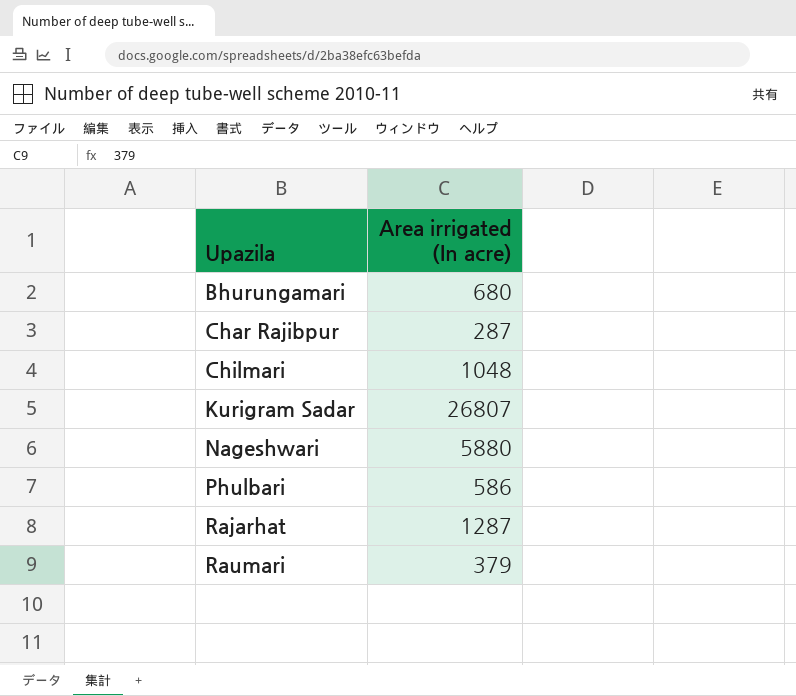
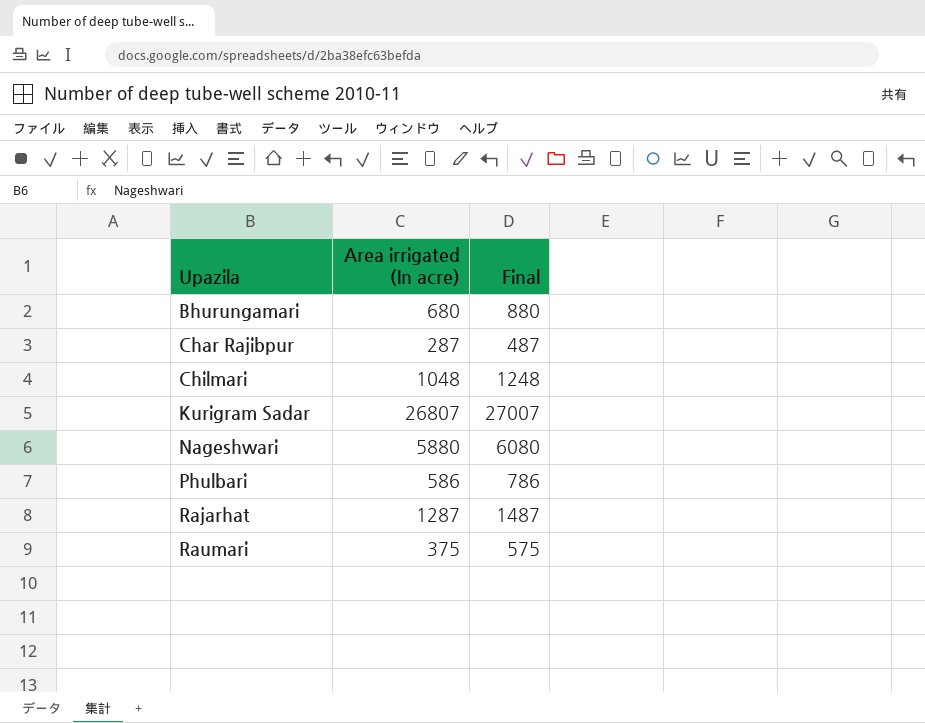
column Final | formula: none -> [Area irrigated (In acre)] + 200
Raumari | Area irrigated (In acre): 379 -> 375

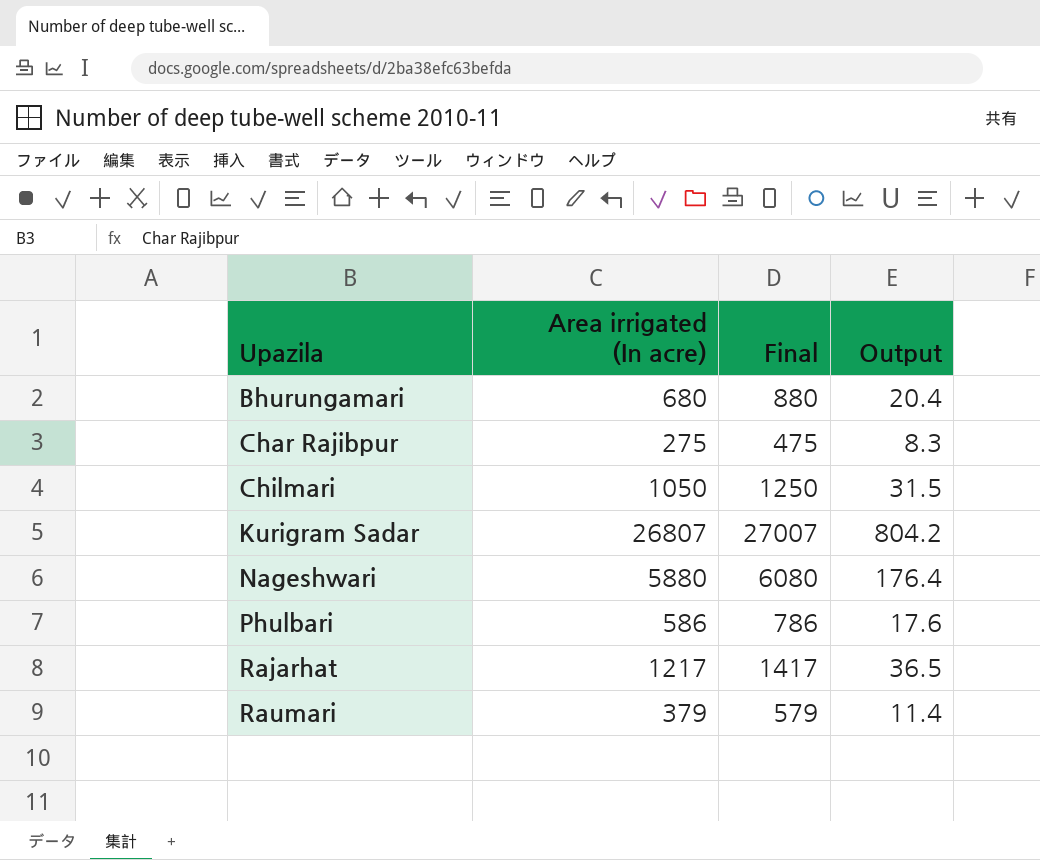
column Output | formula: none -> [Area irrigated (In acre)] * 0.03
Char Rajibpur | Area irrigated (In acre): 287 -> 275
Char Rajibpur | Final: 487 -> 475
Chilmari | Area irrigated (In acre): 1048 -> 1050
Chilmari | Final: 1248 -> 1250
Rajarhat | Area irrigated (In acre): 1287 -> 1217
Rajarhat | Final: 1487 -> 1417
Raumari | Area irrigated (In acre): 375 -> 379
Raumari | Final: 575 -> 579

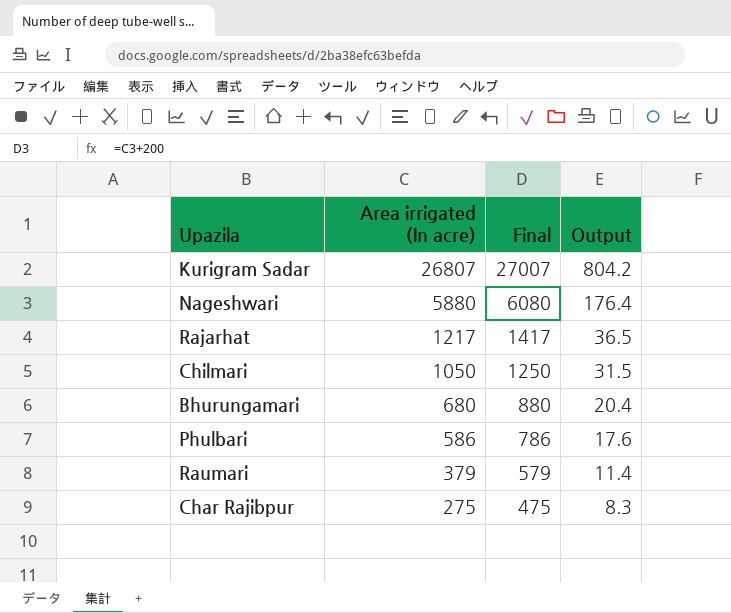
row order: Upazila ascending -> Area irrigated (In acre) descending

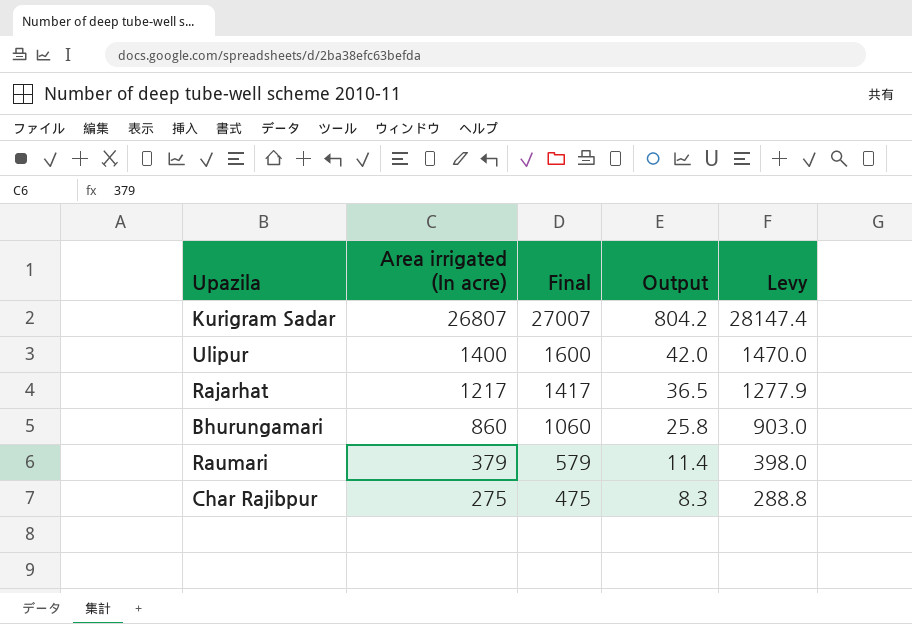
column Levy | formula: none -> [Area irrigated (In acre)] * 1.05
row Nageshwari: 5880 | 6080 | 176.4 -> none
row Chilmari: 1050 | 1250 | 31.5 -> none
row Phulbari: 586 | 786 | 17.6 -> none
row Ulipur: none -> 1400 | 1600 | 42.0 | 1470.0
Bhurungamari | Area irrigated (In acre): 680 -> 860
Bhurungamari | Final: 880 -> 1060
Bhurungamari | Output: 20.4 -> 25.8

